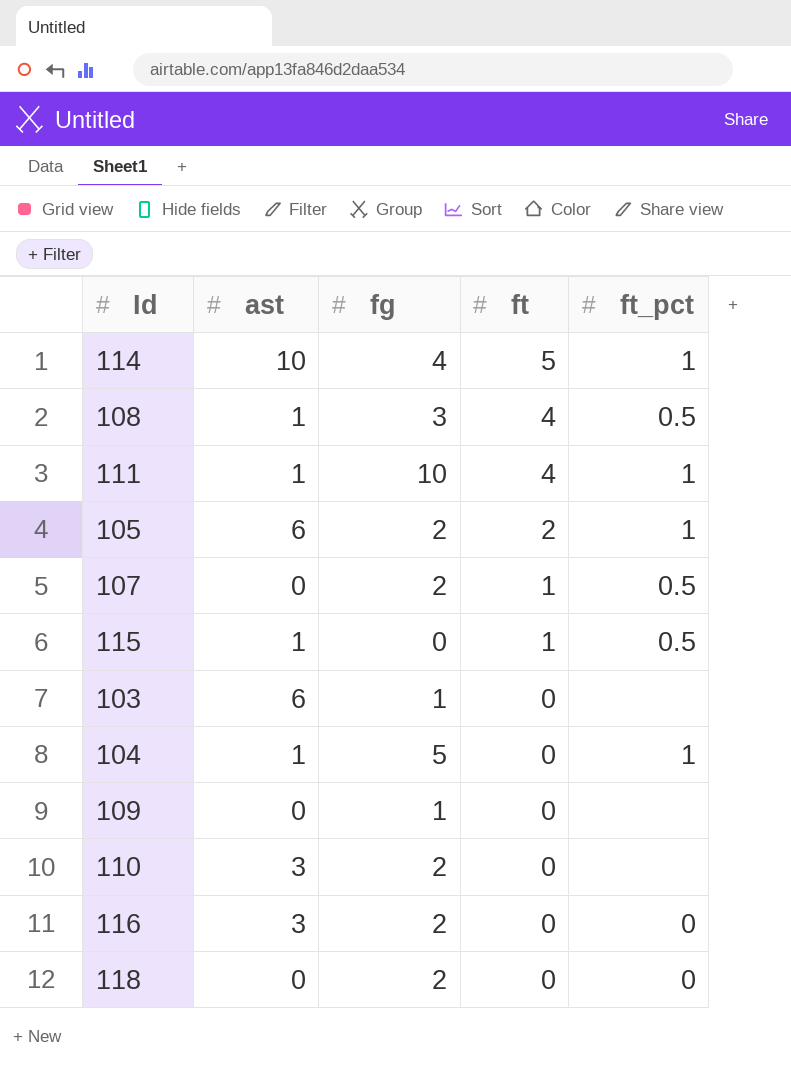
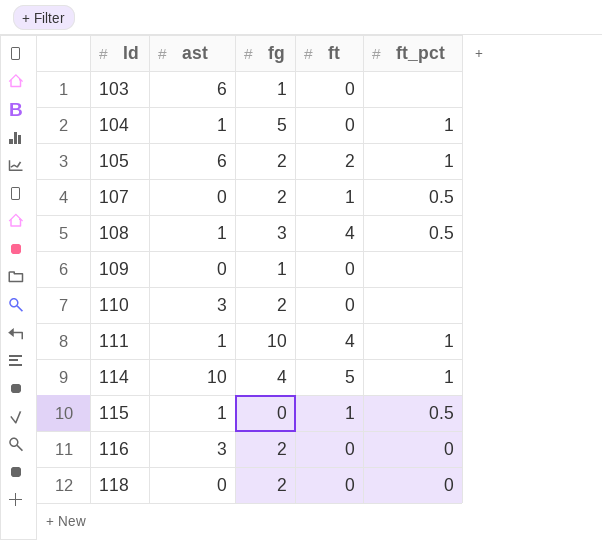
row order: ft descending -> Id ascending

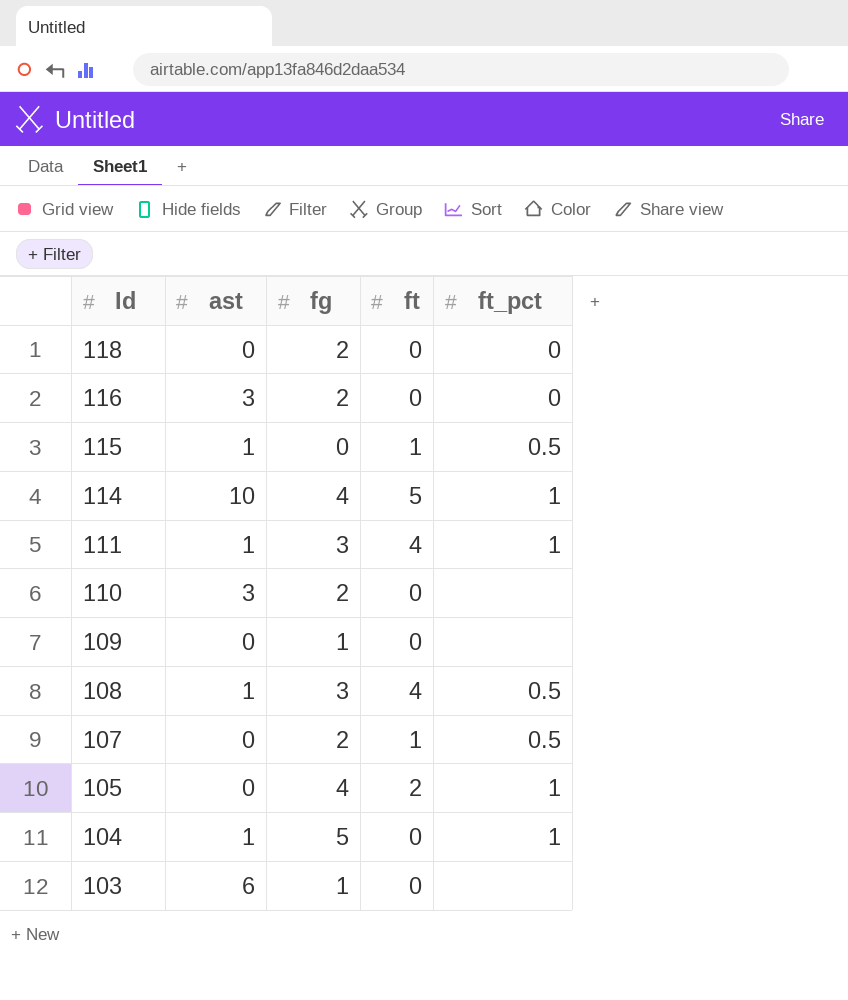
row order: Id ascending -> Id descending
111 | fg: 10 -> 3
105 | ast: 6 -> 0
105 | fg: 2 -> 4

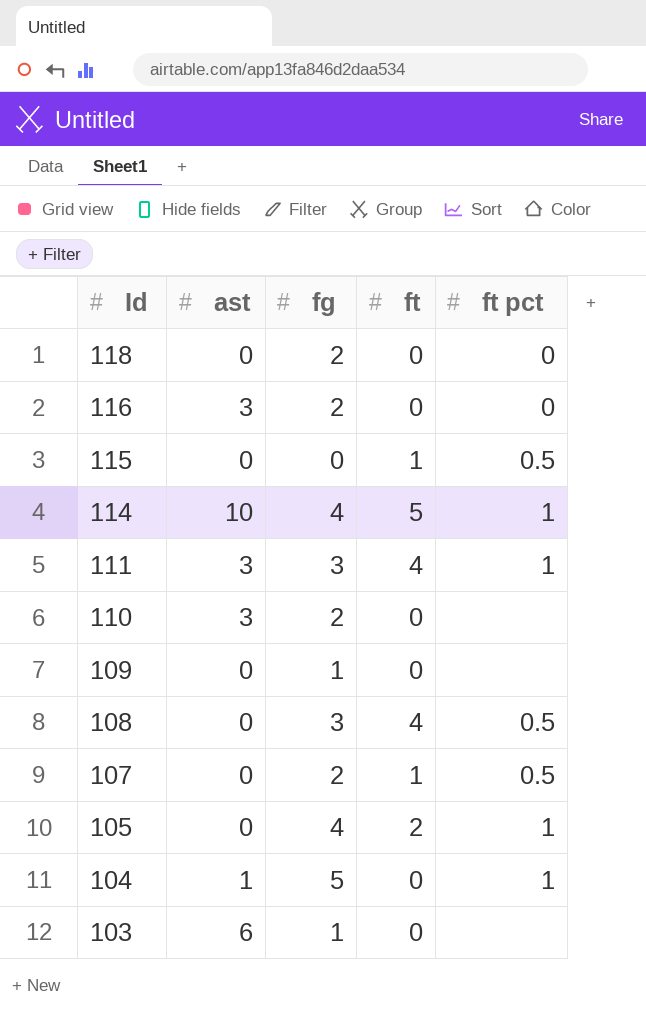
column name: ft_pct -> ft pct
115 | ast: 1 -> 0
111 | ast: 1 -> 3
108 | ast: 1 -> 0

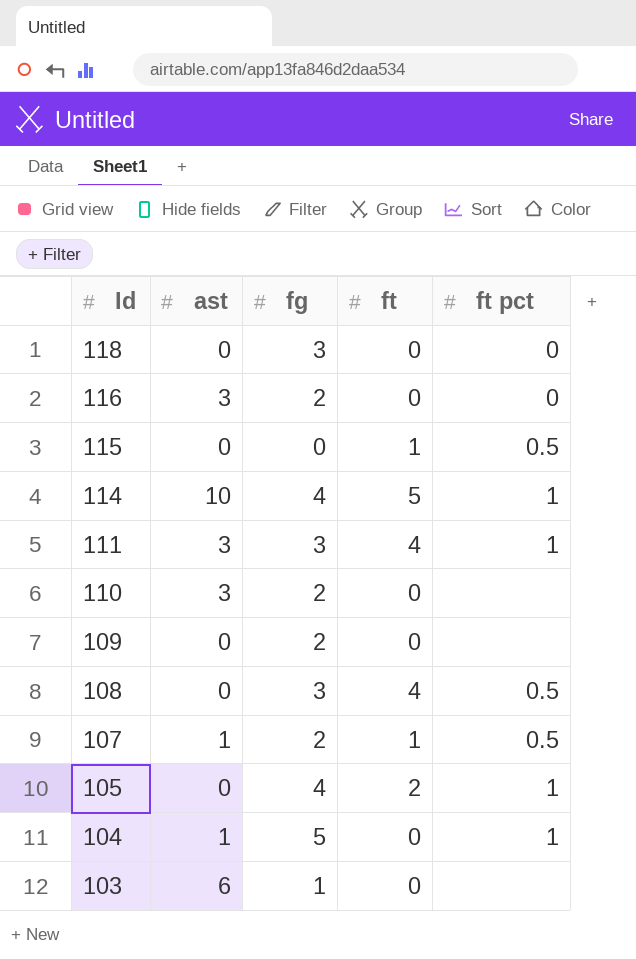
118 | fg: 2 -> 3
109 | fg: 1 -> 2
107 | ast: 0 -> 1

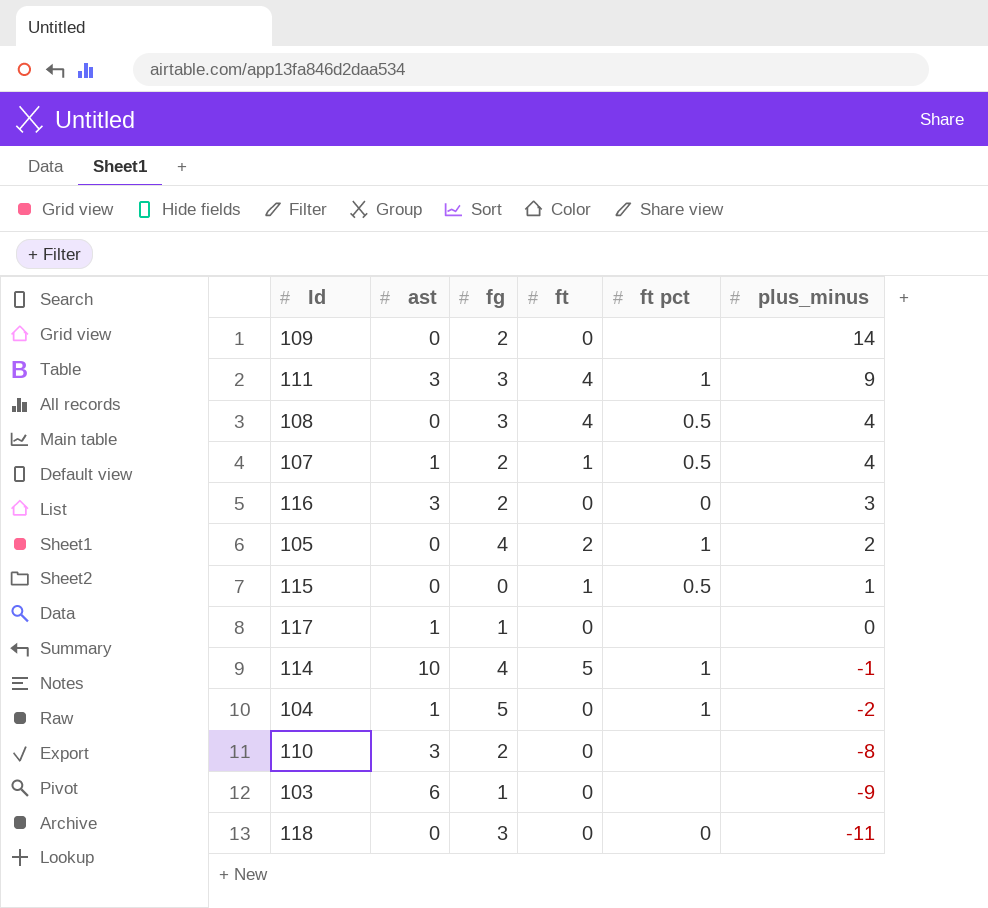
row order: Id descending -> plus_minus descending
column plus_minus | position: none -> 6
row 117: none -> 1 | 1 | 0 | none | 0

